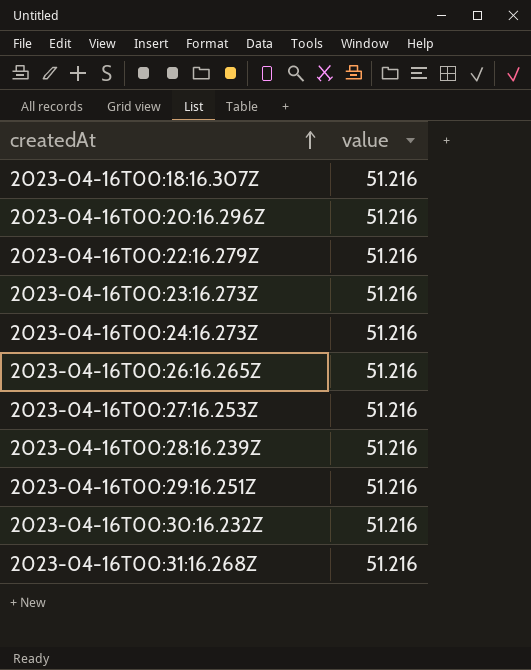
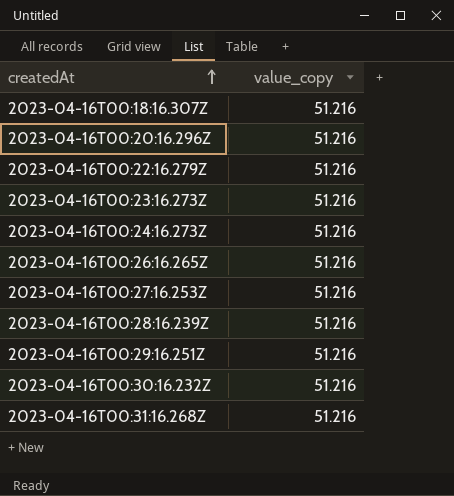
column name: value -> value_copy

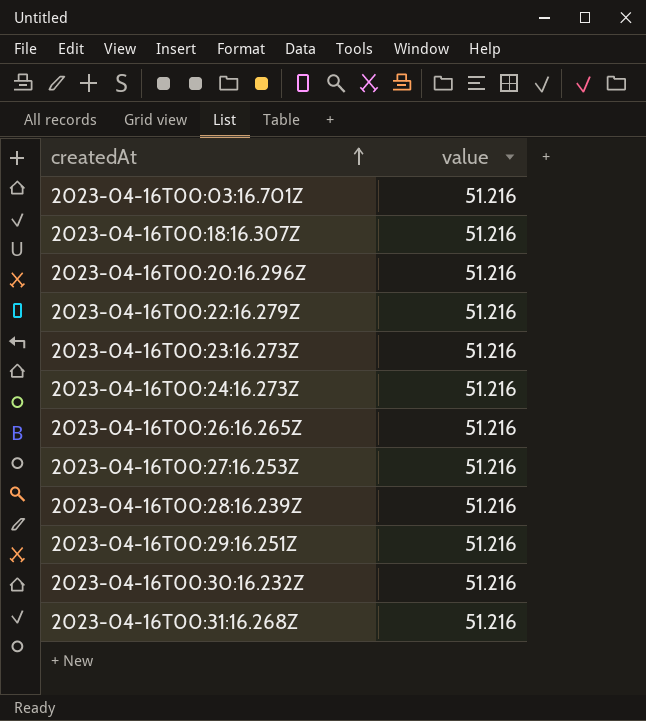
column name: value_copy -> value
row 2023-04-16T00:03:16.701Z: none -> 51.216

